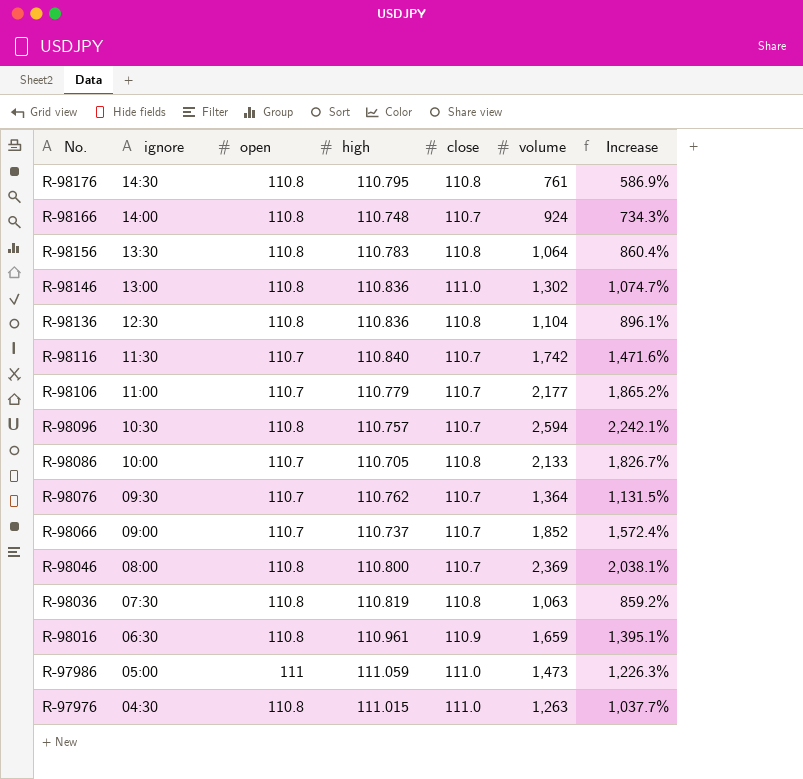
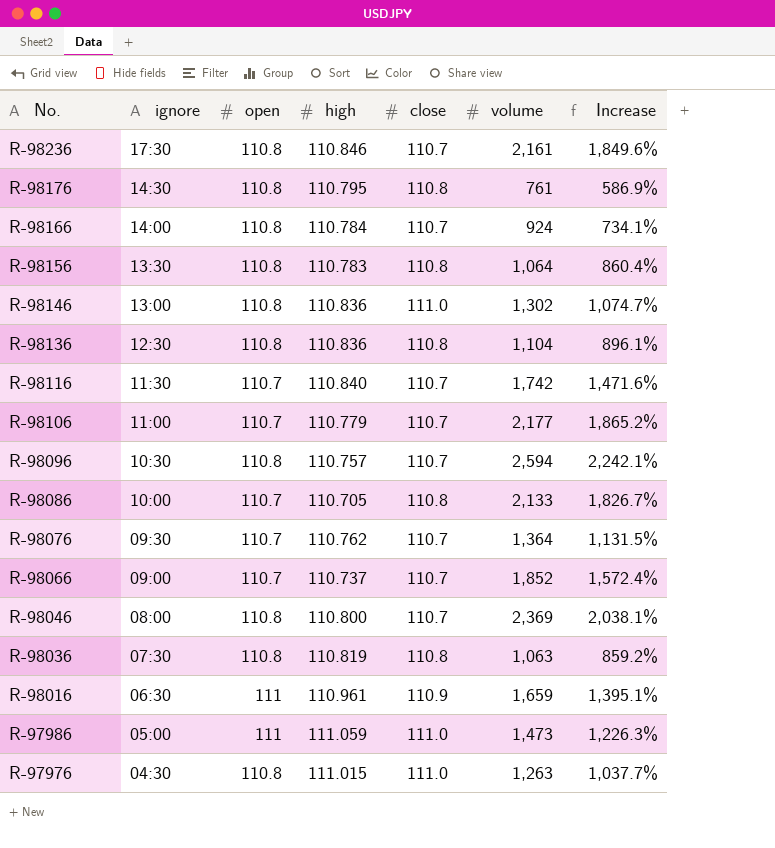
row R-98236: none -> 17:30 | 110.8 | 110.846 | 110.7 | 2,161 | 1,849.6%
R-98166 | high: 110.748 -> 110.784
R-98166 | Increase: 734.3% -> 734.1%
R-98016 | open: 110.8 -> 111

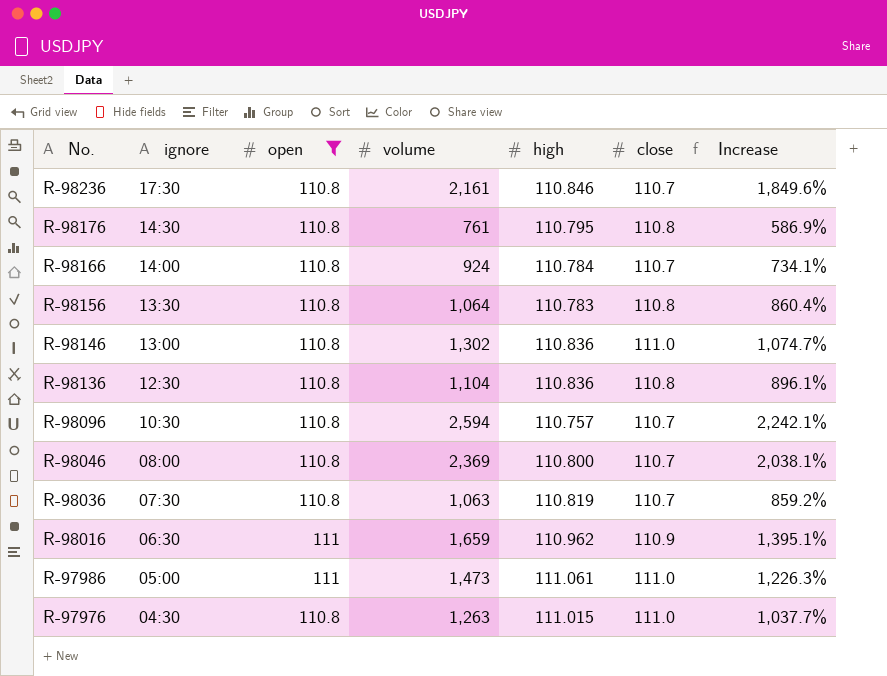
filter: none -> open != 110.7
column volume | position: 6 -> 4
R-98036 | close: 110.8 -> 110.7
R-98016 | high: 110.961 -> 110.962
R-97986 | high: 111.059 -> 111.061

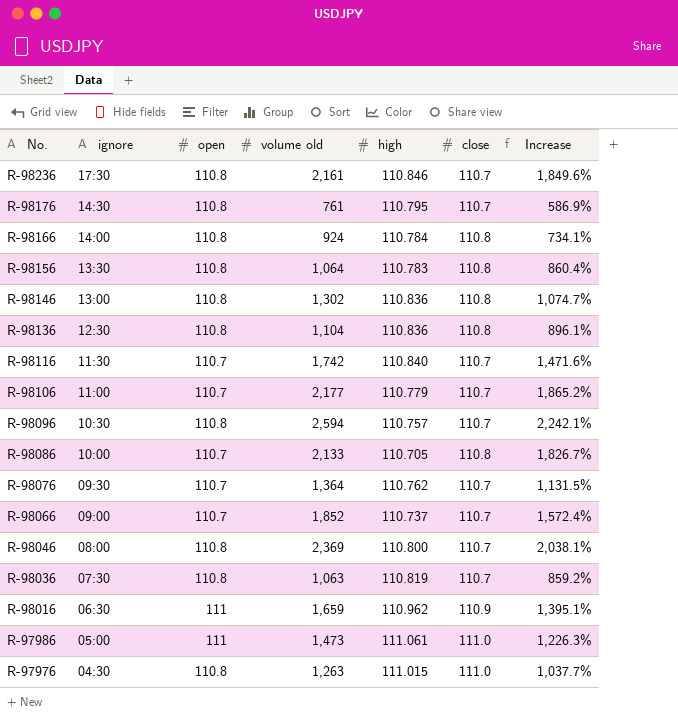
filter: open != 110.7 -> none
column name: volume -> volume old
R-98176 | close: 110.8 -> 110.7
R-98166 | close: 110.7 -> 110.8
R-98146 | close: 111.0 -> 110.8

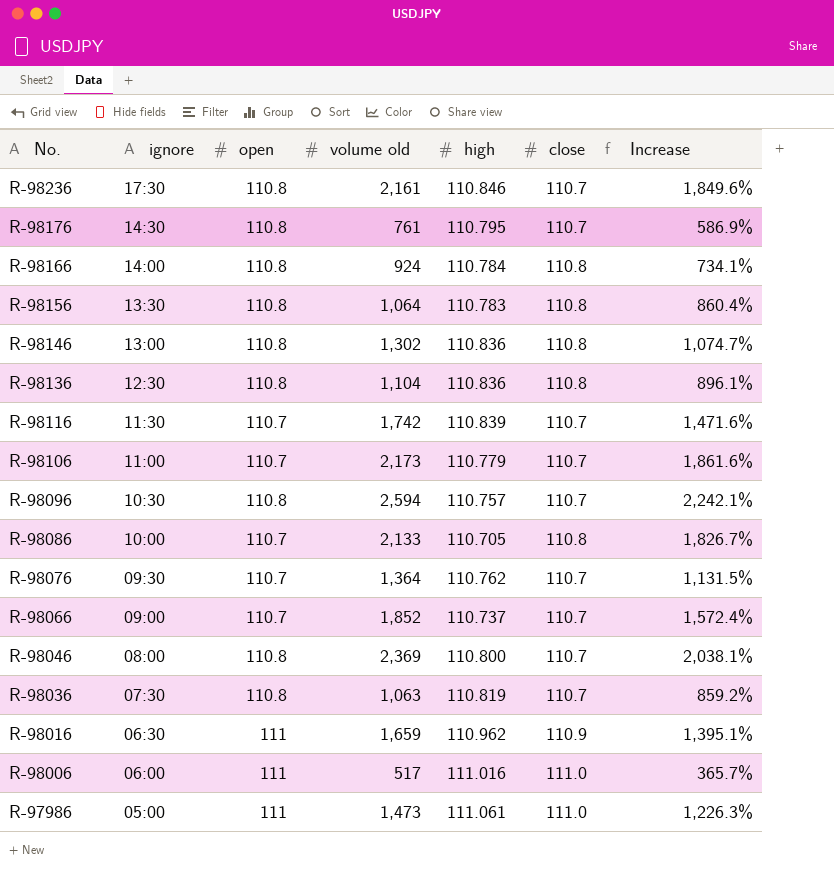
row R-97976: 04:30 | 110.8 | 1,263 | 111.015 | 111.0 | 1,037.7% -> none
R-98116 | high: 110.840 -> 110.839
R-98106 | volume old: 2,177 -> 2,173
R-98106 | Increase: 1,865.2% -> 1,861.6%
row R-98006: none -> 06:00 | 111 | 517 | 111.016 | 111.0 | 365.7%

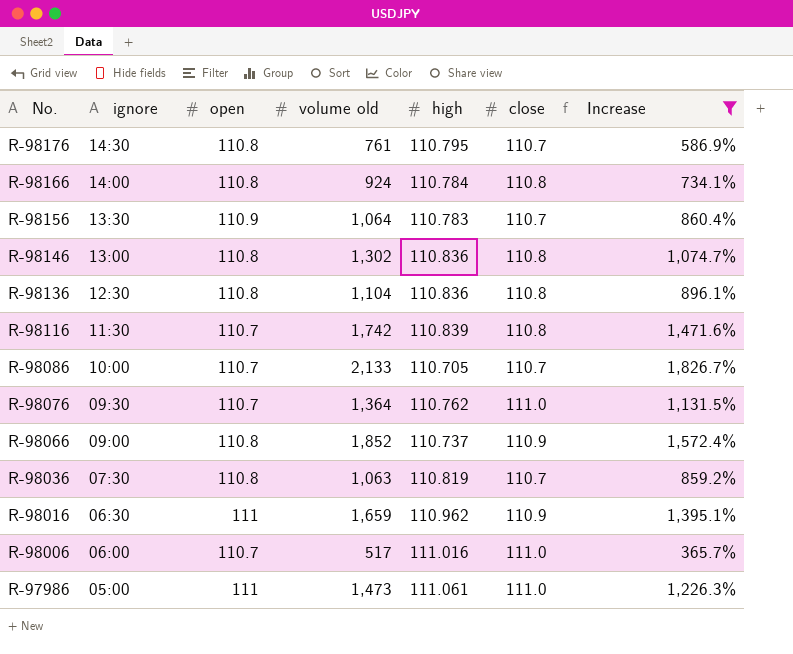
filter: none -> Increase <= 1,826.7%
R-98156 | open: 110.8 -> 110.9
R-98156 | close: 110.8 -> 110.7
R-98116 | close: 110.7 -> 110.8
R-98086 | close: 110.8 -> 110.7
R-98076 | close: 110.7 -> 111.0
R-98066 | open: 110.7 -> 110.8
R-98066 | close: 110.7 -> 110.9
R-98006 | open: 111 -> 110.7

